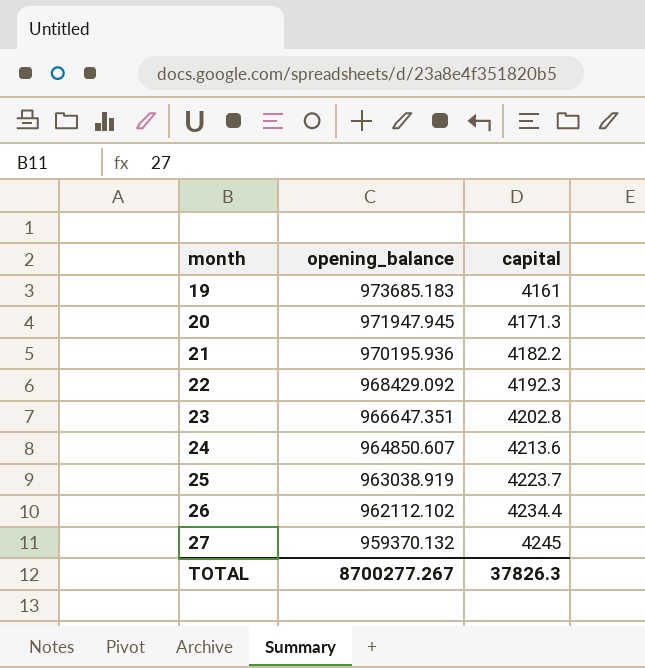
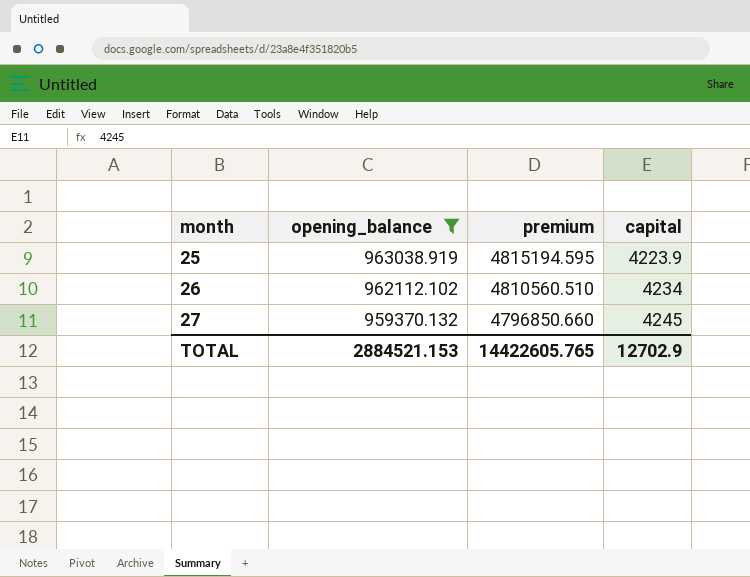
filter: none -> opening_balance <= 963038.919
column premium | formula: none -> [opening_balance] * 5
25 | capital: 4223.7 -> 4223.9
26 | capital: 4234.4 -> 4234
TOTAL | opening_balance: 8700277.267 -> 2884521.153
TOTAL | capital: 37826.3 -> 12702.9

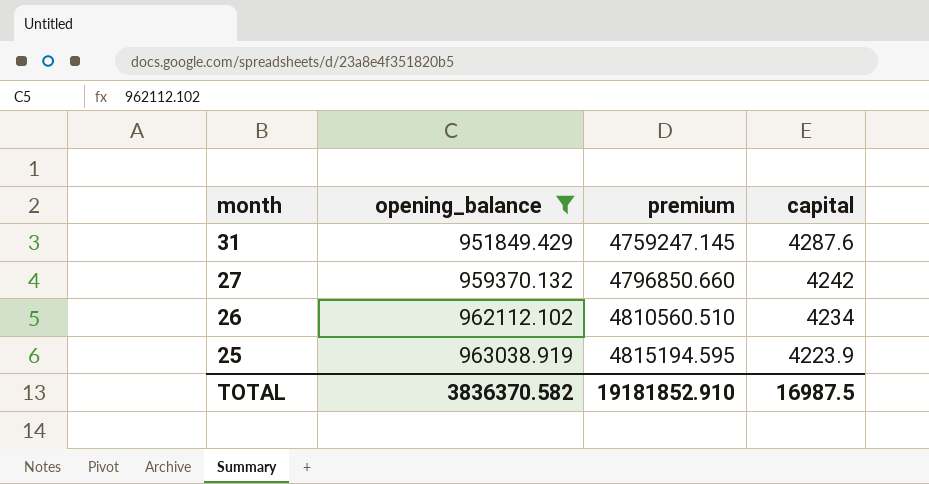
row order: month ascending -> month descending
row 31: none -> 951849.429 | 4759247.145 | 4287.6
27 | capital: 4245 -> 4242
TOTAL | opening_balance: 2884521.153 -> 3836370.582
TOTAL | premium: 14422605.765 -> 19181852.910
TOTAL | capital: 12702.9 -> 16987.5

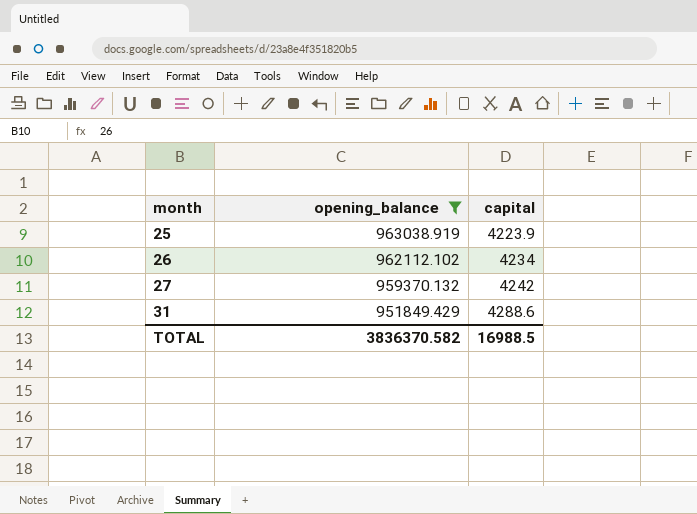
row order: month descending -> month ascending
column premium | formula: [opening_balance] * 5 -> none
31 | capital: 4287.6 -> 4288.6
TOTAL | capital: 16987.5 -> 16988.5

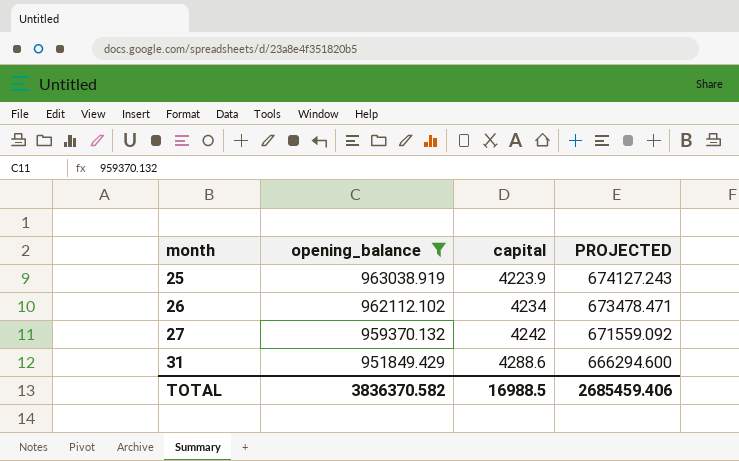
column PROJECTED | formula: none -> [opening_balance] * 0.7

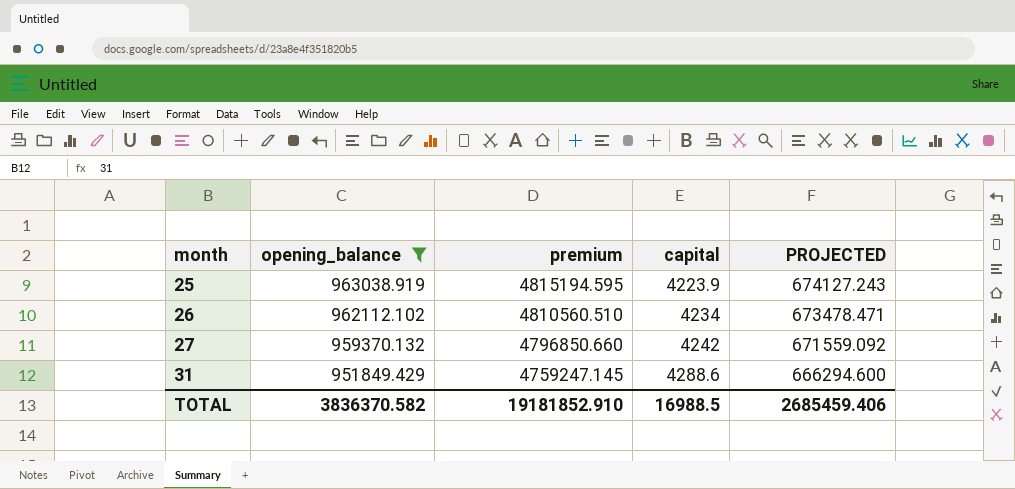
column premium | formula: none -> [opening_balance] * 5

